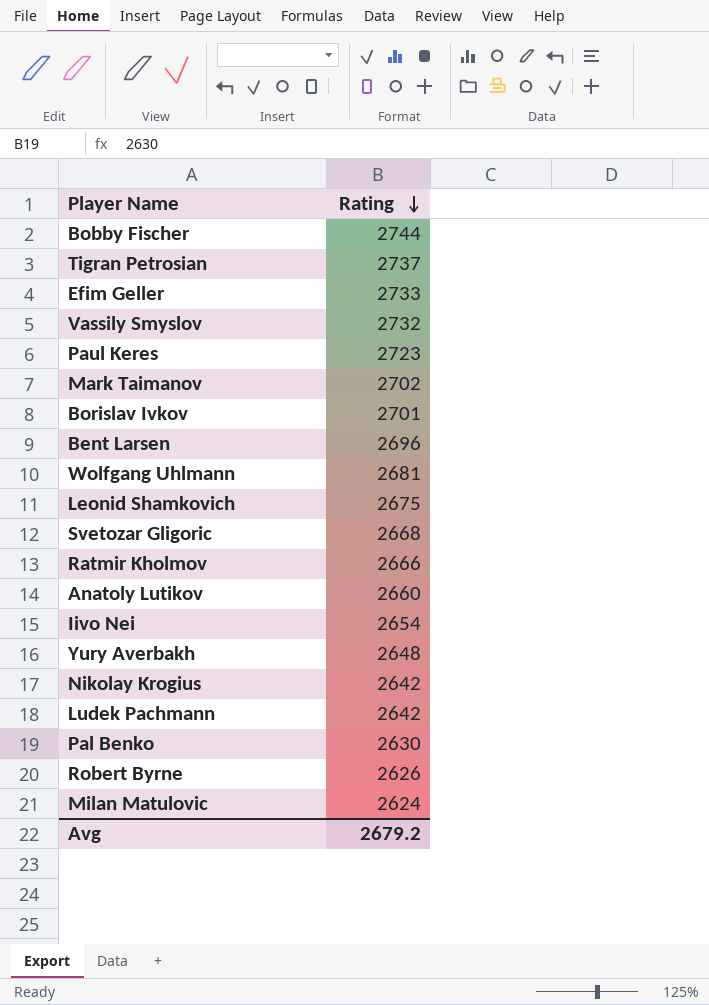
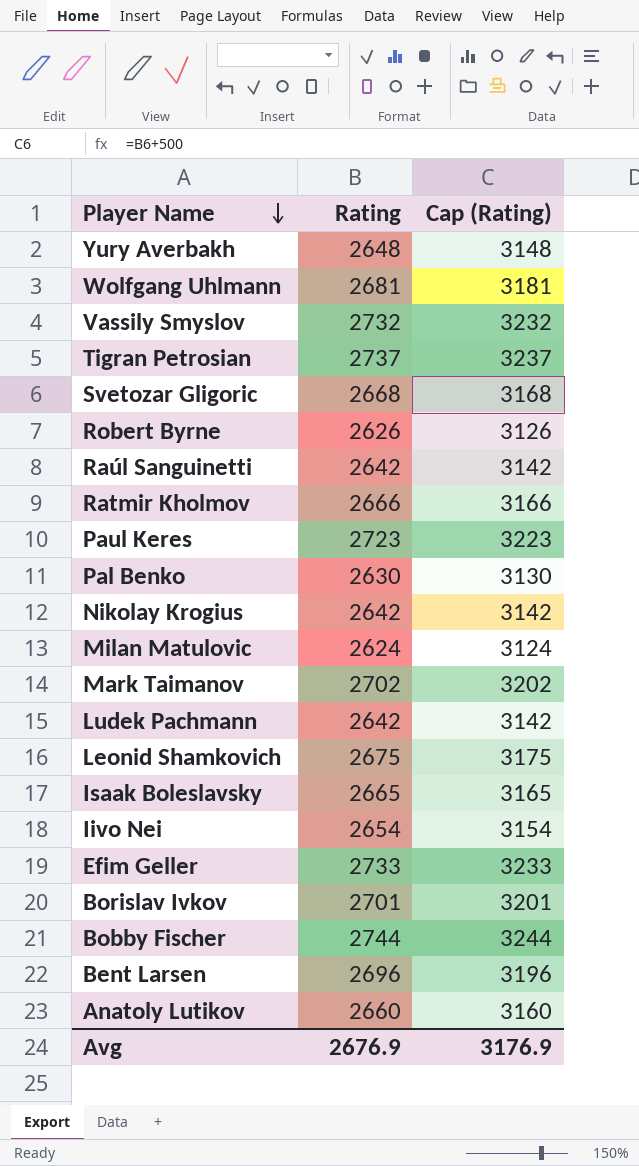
row order: Rating descending -> Player Name descending
column Cap (Rating) | formula: none -> [Rating] + 500
row Raúl Sanguinetti: none -> 2642 | 3142
row Isaak Boleslavsky: none -> 2665 | 3165
Avg | Rating: 2679.2 -> 2676.9

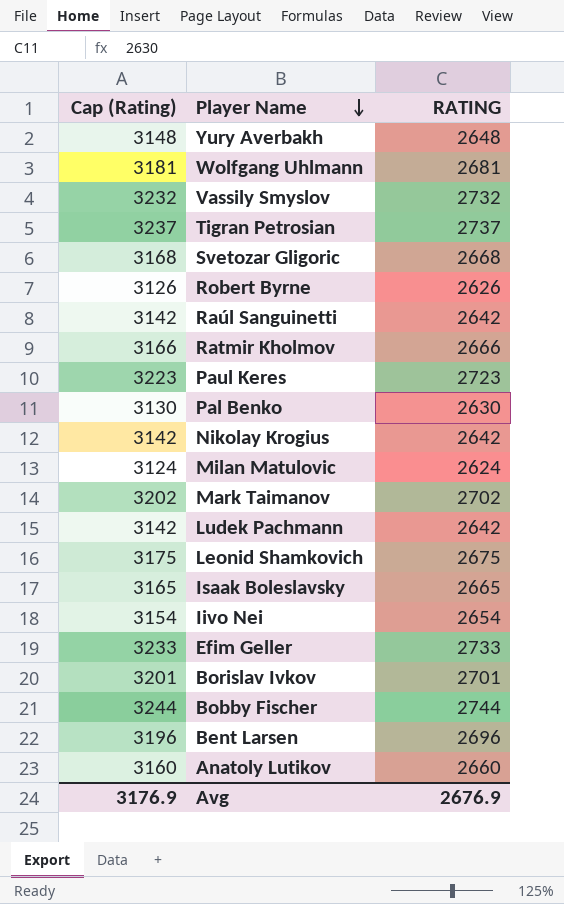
column Cap (Rating) | position: 3 -> 1
column name: Rating -> RATING

